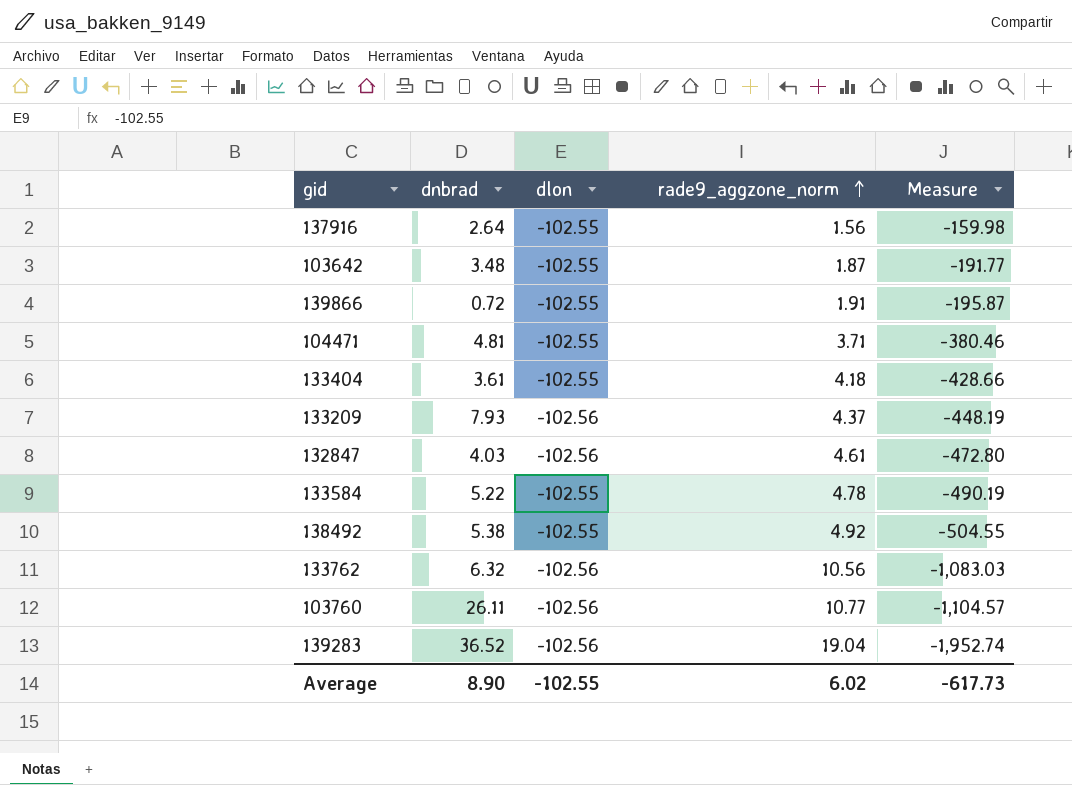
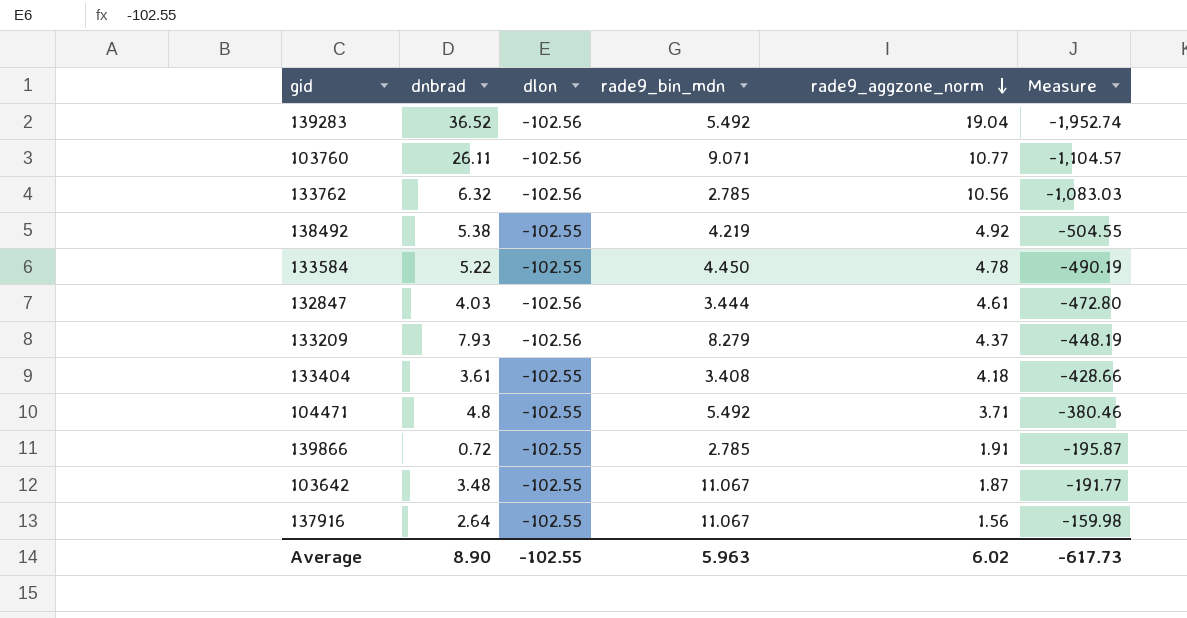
row order: rade9_aggzone_norm ascending -> rade9_aggzone_norm descending
column rade9_bin_mdn | position: none -> 4
104471 | dnbrad: 4.81 -> 4.8

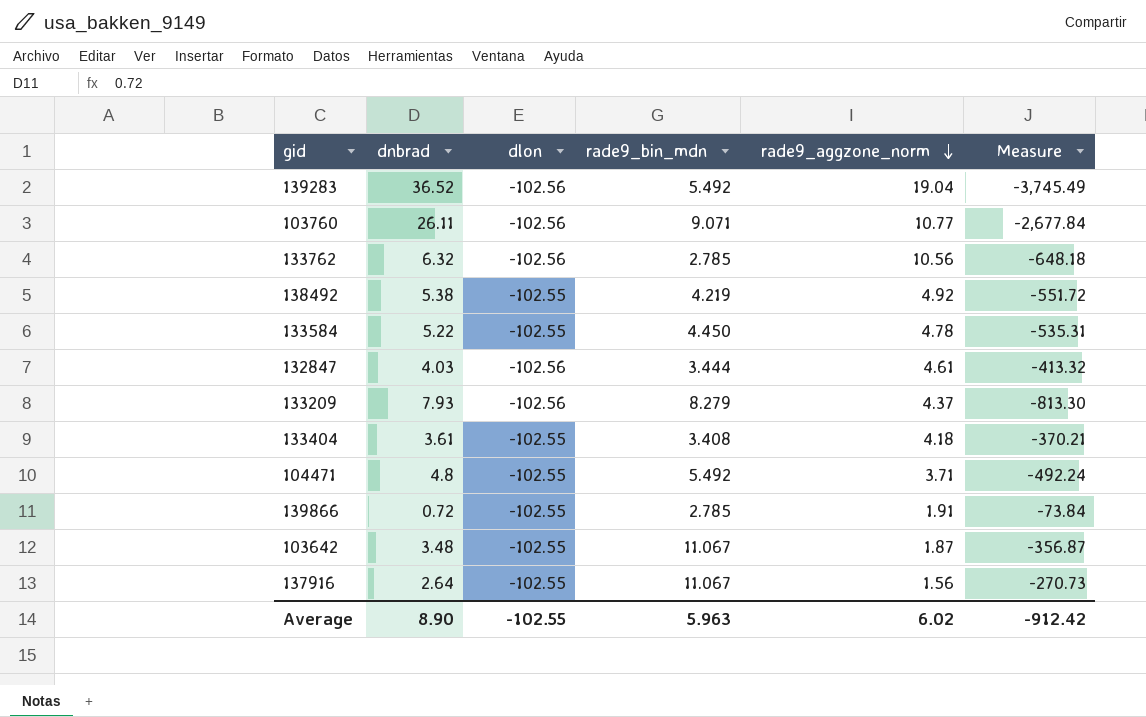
column Measure | formula: [dlon] * [rade9_aggzone_norm] -> [dnbrad] * [dlon]
Average | Measure: -617.73 -> -912.42

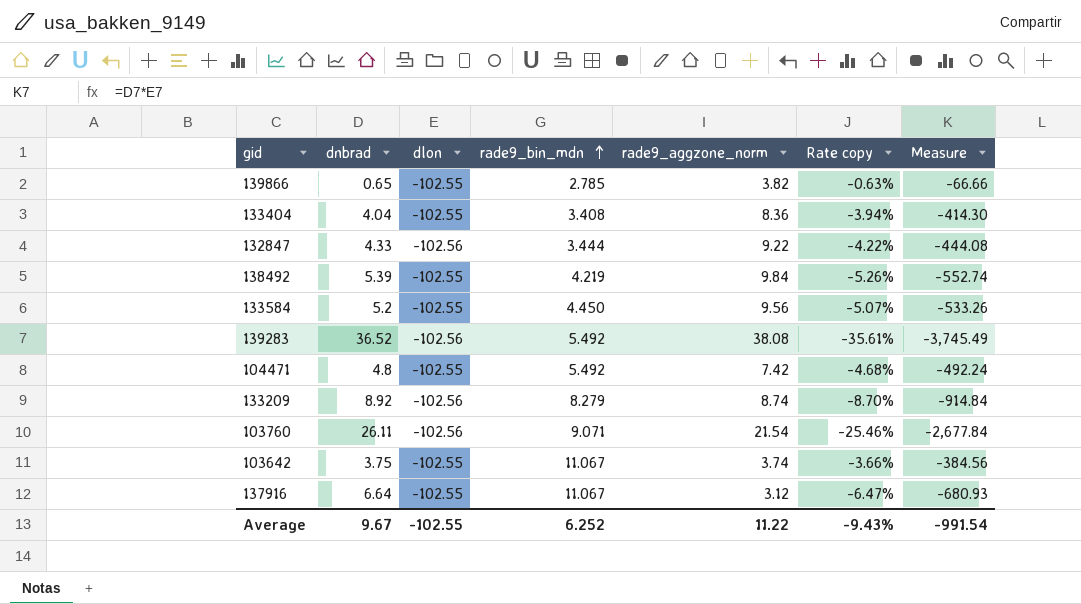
row order: rade9_aggzone_norm descending -> rade9_bin_mdn ascending
column Rate copy | formula: none -> [dnbrad] / [dlon]
row 133762: 6.32 | -102.56 | 2.785 | 10.56 | -648.18 -> none
139866 | dnbrad: 0.72 -> 0.65
139866 | rade9_aggzone_norm: 1.91 -> 3.82
139866 | Measure: -73.84 -> -66.66
133404 | dnbrad: 3.61 -> 4.04
133404 | rade9_aggzone_norm: 4.18 -> 8.36
133404 | Measure: -370.21 -> -414.30
132847 | dnbrad: 4.03 -> 4.33
132847 | rade9_aggzone_norm: 4.61 -> 9.22
132847 | Measure: -413.32 -> -444.08
138492 | dnbrad: 5.38 -> 5.39
138492 | rade9_aggzone_norm: 4.92 -> 9.84
138492 | Measure: -551.72 -> -552.74
133584 | dnbrad: 5.22 -> 5.2
133584 | rade9_aggzone_norm: 4.78 -> 9.56
133584 | Measure: -535.31 -> -533.26
139283 | rade9_aggzone_norm: 19.04 -> 38.08
104471 | rade9_aggzone_norm: 3.71 -> 7.42
133209 | dnbrad: 7.93 -> 8.92
133209 | rade9_aggzone_norm: 4.37 -> 8.74
133209 | Measure: -813.30 -> -914.84
103760 | rade9_aggzone_norm: 10.77 -> 21.54
103642 | dnbrad: 3.48 -> 3.75
103642 | rade9_aggzone_norm: 1.87 -> 3.74
103642 | Measure: -356.87 -> -384.56
137916 | dnbrad: 2.64 -> 6.64
137916 | rade9_aggzone_norm: 1.56 -> 3.12
137916 | Measure: -270.73 -> -680.93
Average | dnbrad: 8.90 -> 9.67
Average | rade9_bin_mdn: 5.963 -> 6.252
Average | rade9_aggzone_norm: 6.02 -> 11.22
Average | Measure: -912.42 -> -991.54

